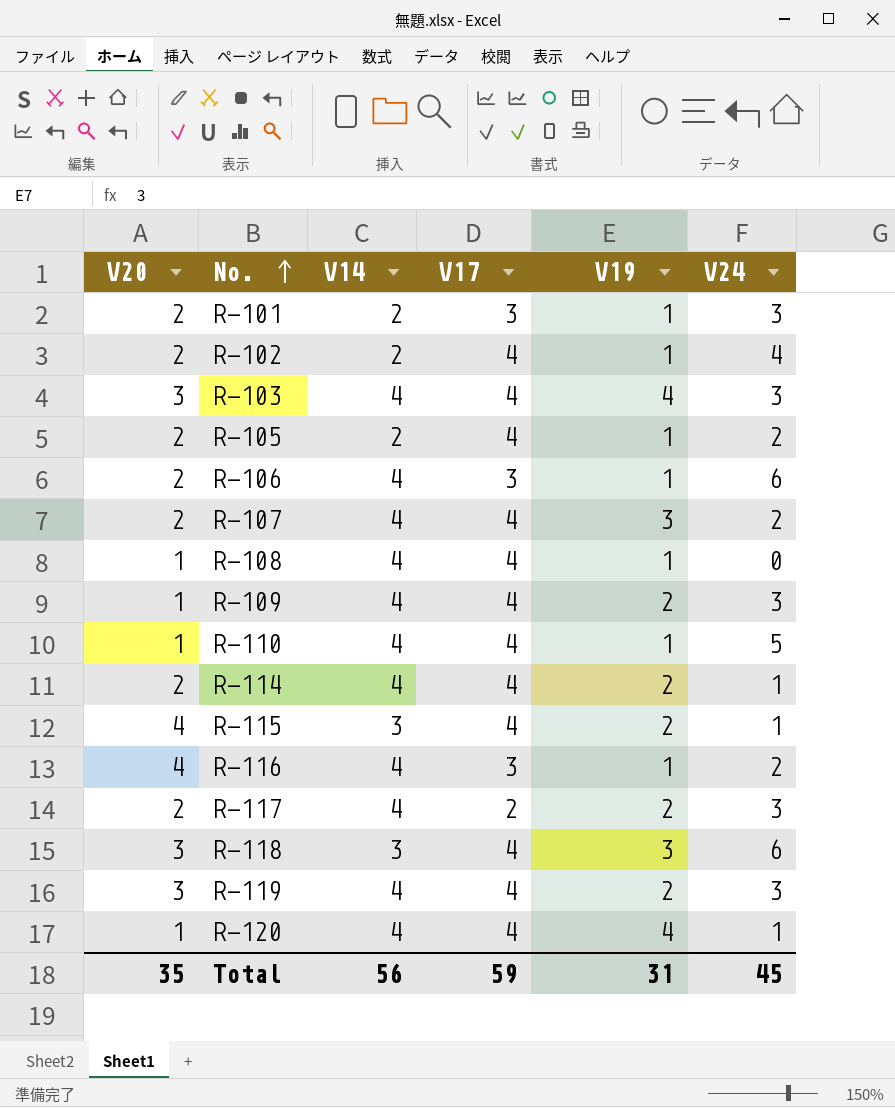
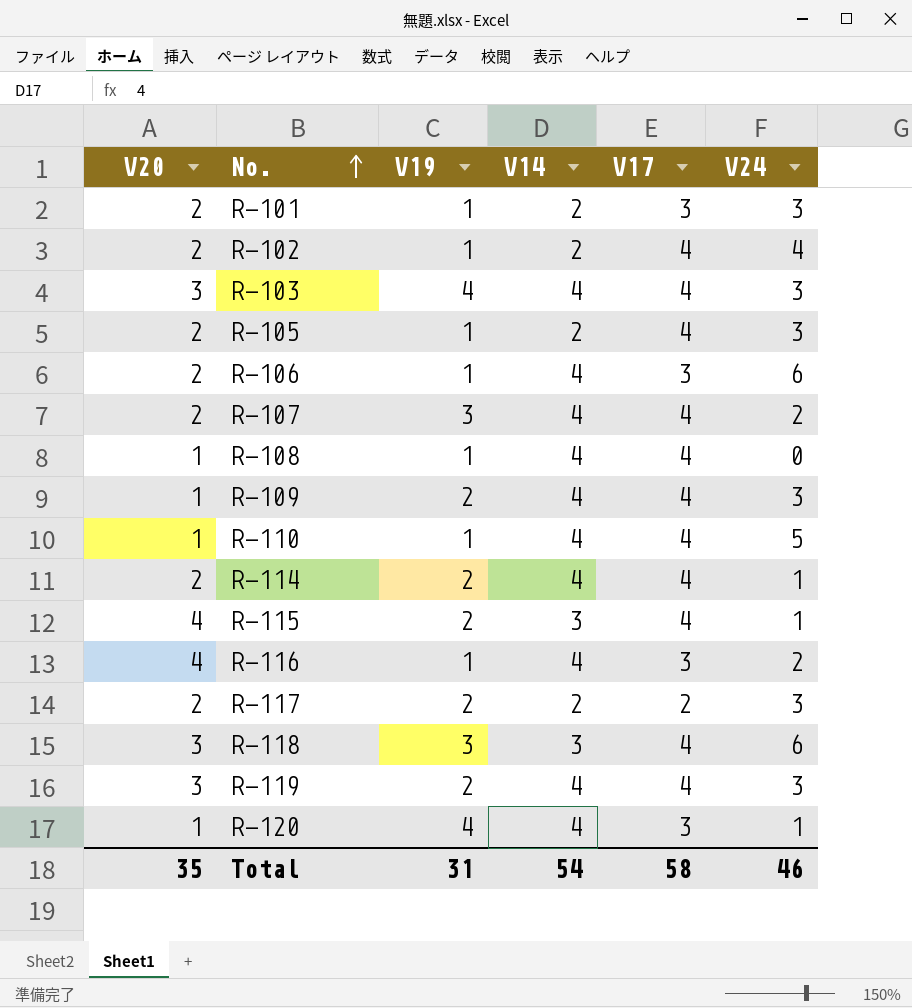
column V19 | position: 5 -> 3
R-105 | V24: 2 -> 3
R-117 | V14: 4 -> 2
R-120 | V17: 4 -> 3
Total | V14: 56 -> 54
Total | V17: 59 -> 58
Total | V24: 45 -> 46

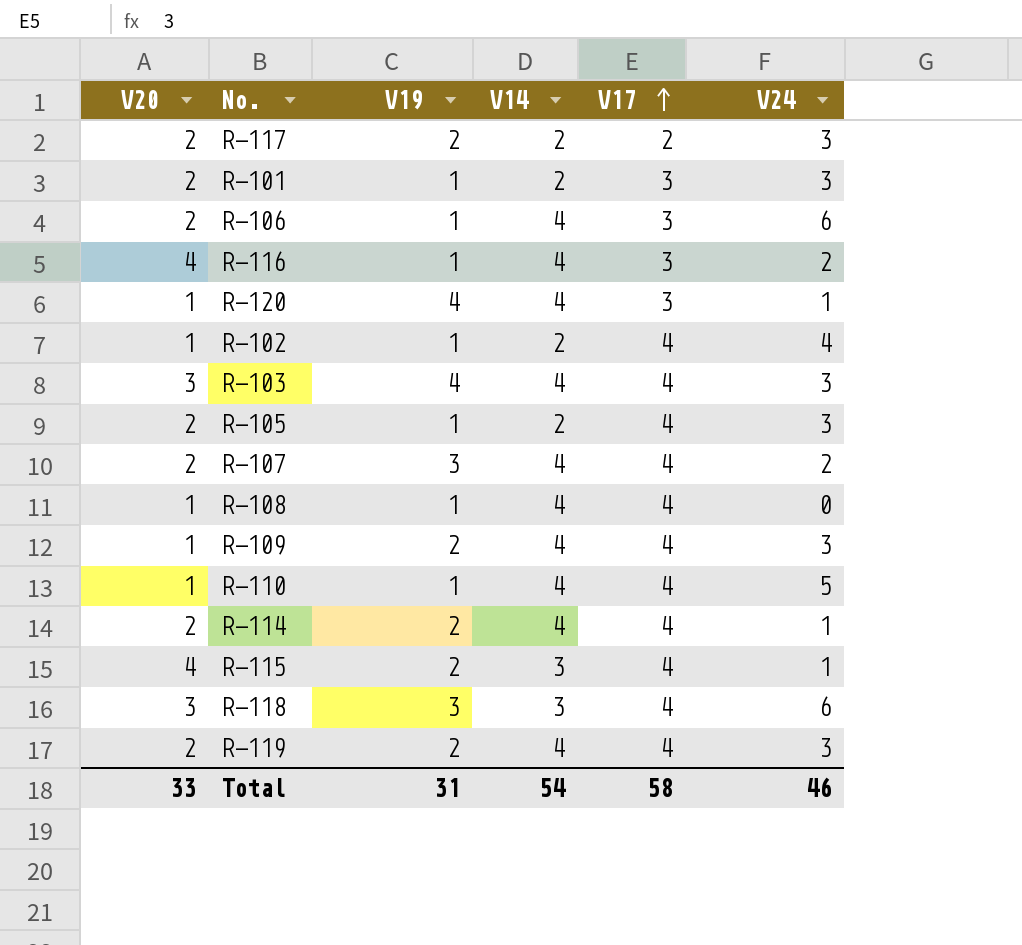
row order: No. ascending -> V17 ascending
R-102 | V20: 2 -> 1
R-119 | V20: 3 -> 2
Total | V20: 35 -> 33

